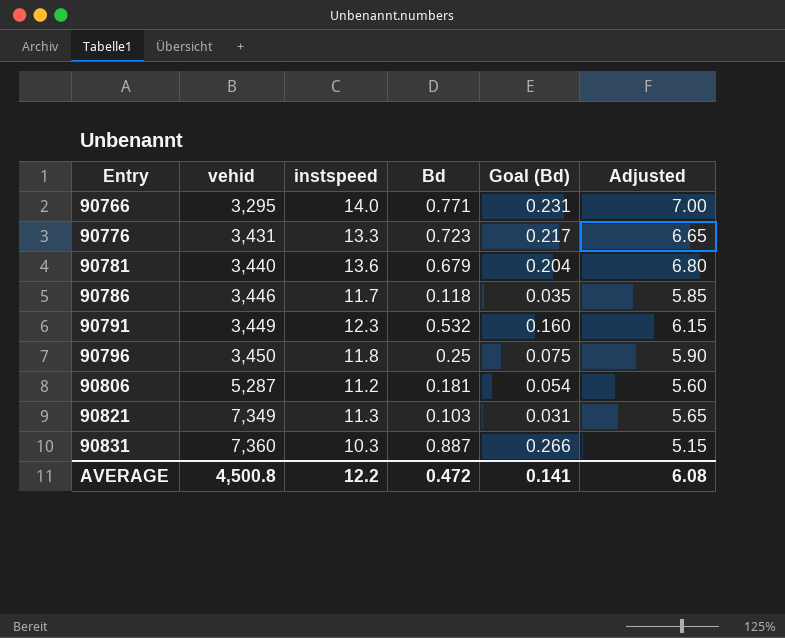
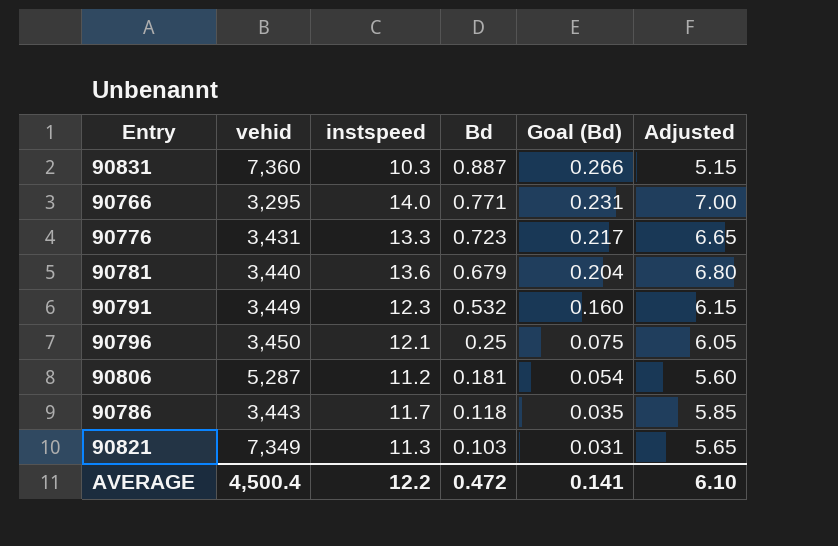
row order: Entry ascending -> Bd descending
90796 | instspeed: 11.8 -> 12.1
90796 | Adjusted: 5.90 -> 6.05
90786 | vehid: 3,446 -> 3,443
AVERAGE | vehid: 4,500.8 -> 4,500.4
AVERAGE | Adjusted: 6.08 -> 6.10

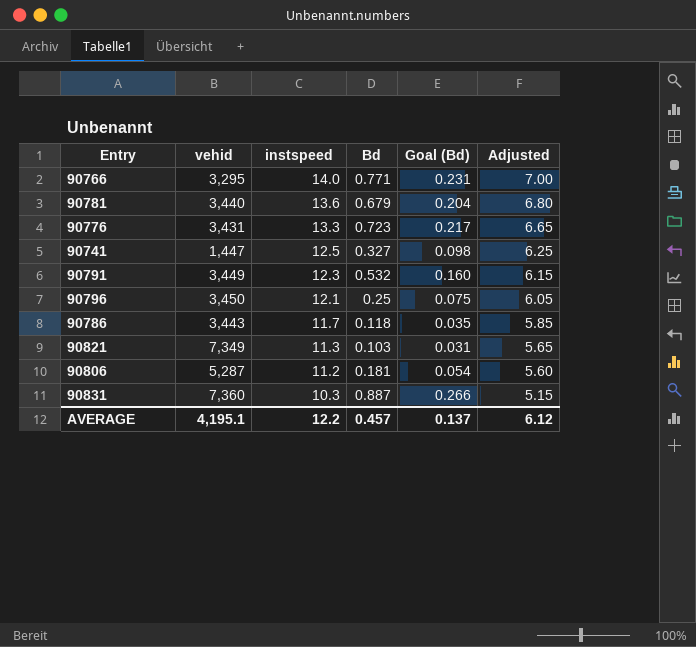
row order: Bd descending -> instspeed descending
row 90741: none -> 1,447 | 12.5 | 0.327 | 0.098 | 6.25
AVERAGE | vehid: 4,500.4 -> 4,195.1
AVERAGE | Bd: 0.472 -> 0.457
AVERAGE | Goal (Bd): 0.141 -> 0.137
AVERAGE | Adjusted: 6.10 -> 6.12

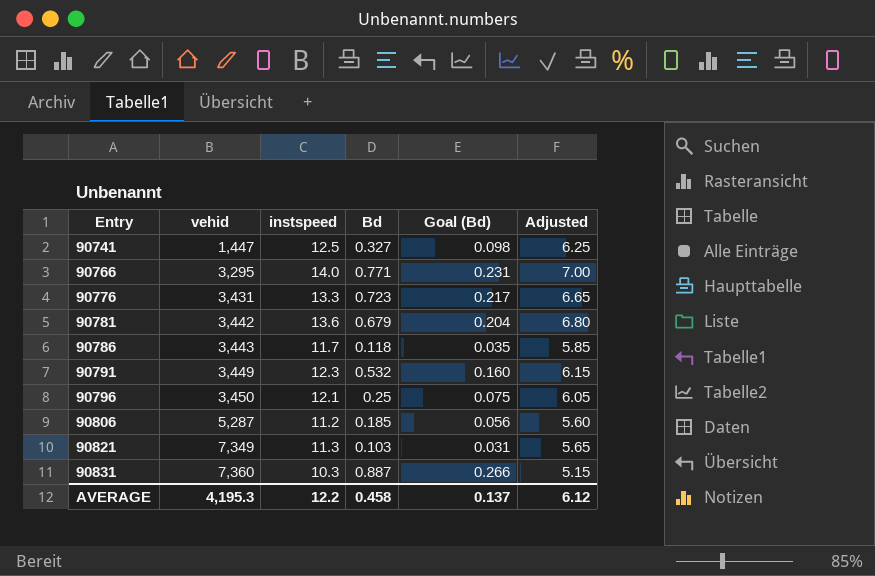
row order: instspeed descending -> Entry ascending
90781 | vehid: 3,440 -> 3,442
90806 | Bd: 0.181 -> 0.185
90806 | Goal (Bd): 0.054 -> 0.056
AVERAGE | vehid: 4,195.1 -> 4,195.3
AVERAGE | Bd: 0.457 -> 0.458

